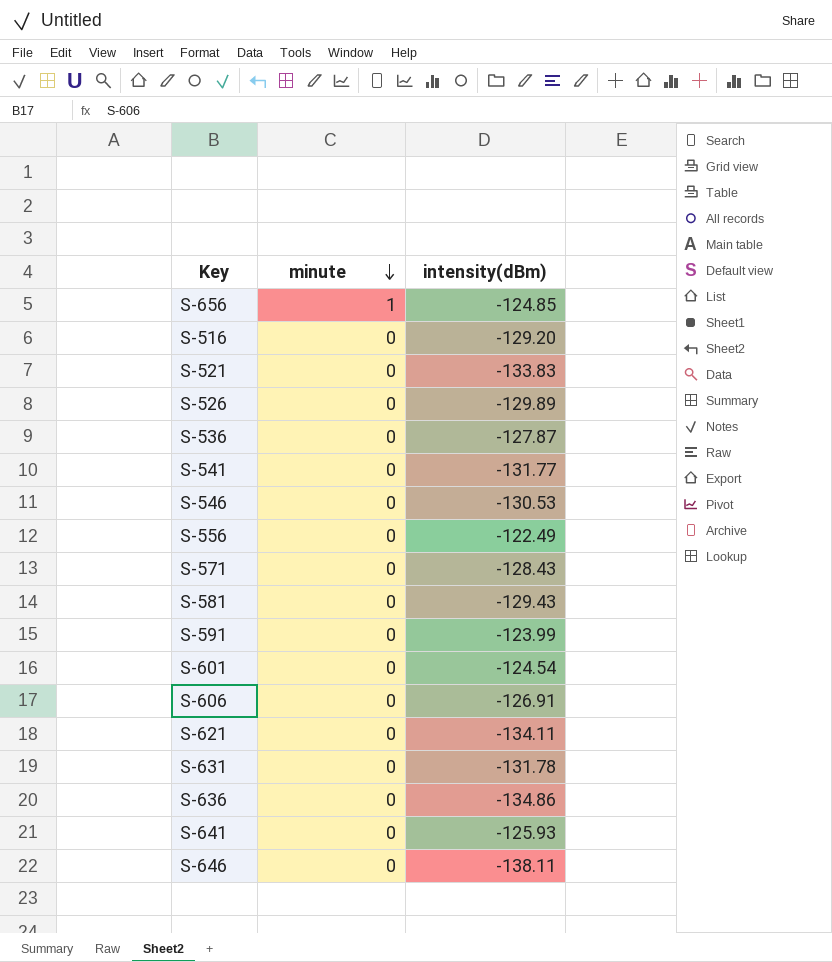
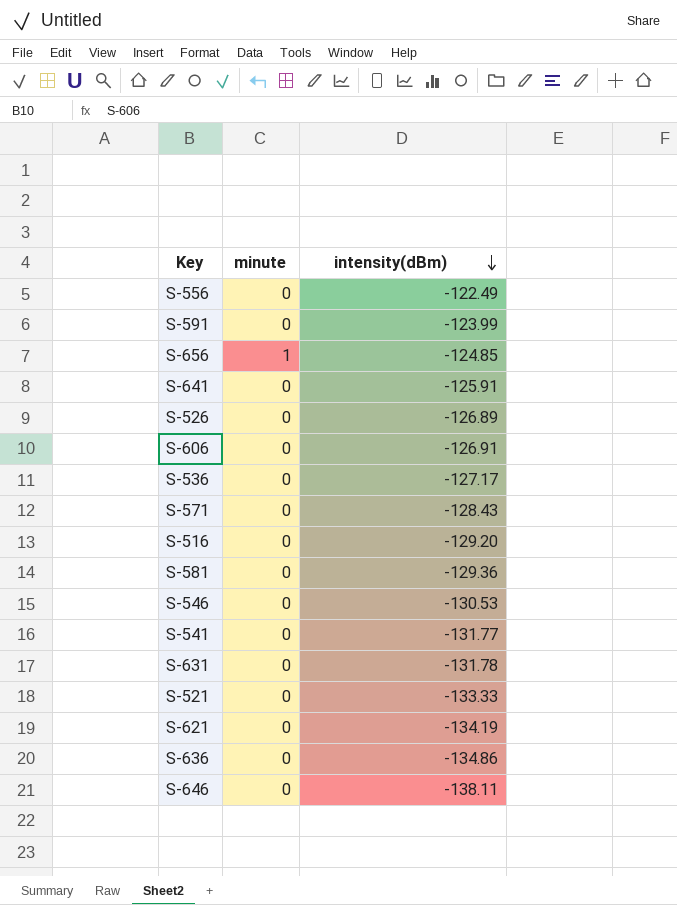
row order: minute descending -> intensity(dBm) descending
row S-601: 0 | -124.54 -> none
S-641 | intensity(dBm): -125.93 -> -125.91
S-526 | intensity(dBm): -129.89 -> -126.89
S-536 | intensity(dBm): -127.87 -> -127.17
S-581 | intensity(dBm): -129.43 -> -129.36
S-521 | intensity(dBm): -133.83 -> -133.33
S-621 | intensity(dBm): -134.11 -> -134.19

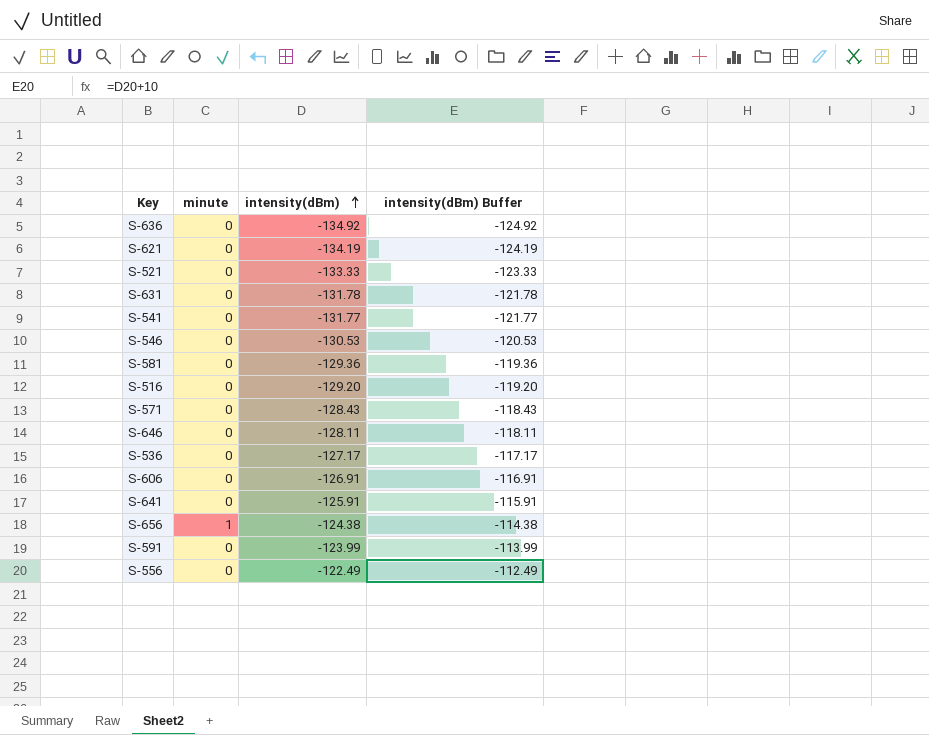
row order: intensity(dBm) descending -> intensity(dBm) ascending
column intensity(dBm) Buffer | formula: none -> [intensity(dBm)] + 10
row S-526: 0 | -126.89 -> none
S-636 | intensity(dBm): -134.86 -> -134.92
S-646 | intensity(dBm): -138.11 -> -128.11
S-656 | intensity(dBm): -124.85 -> -124.38

